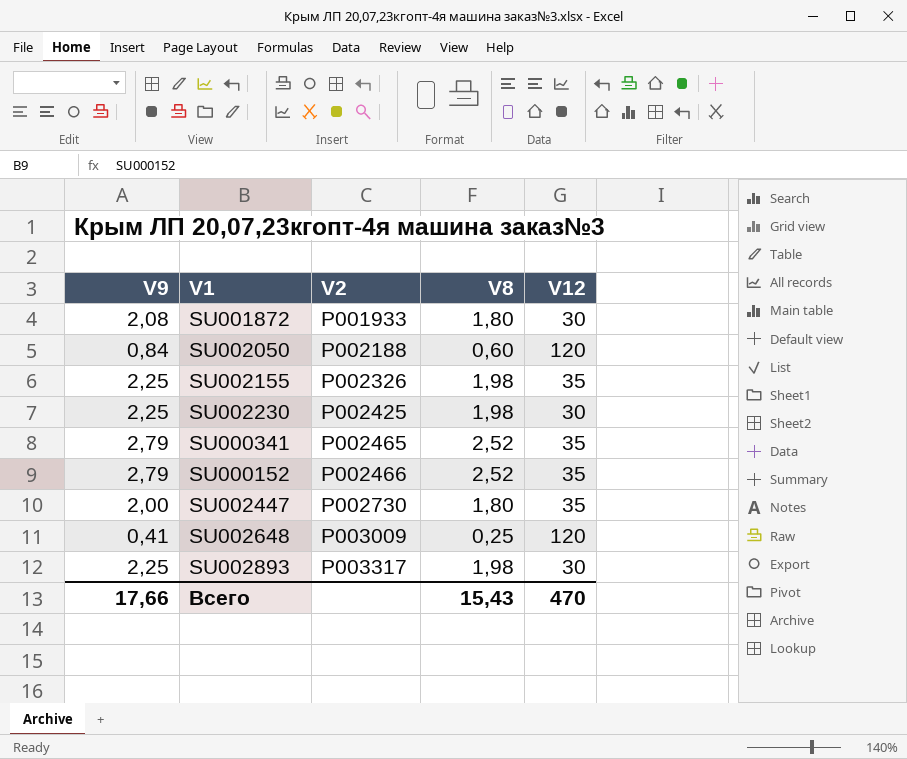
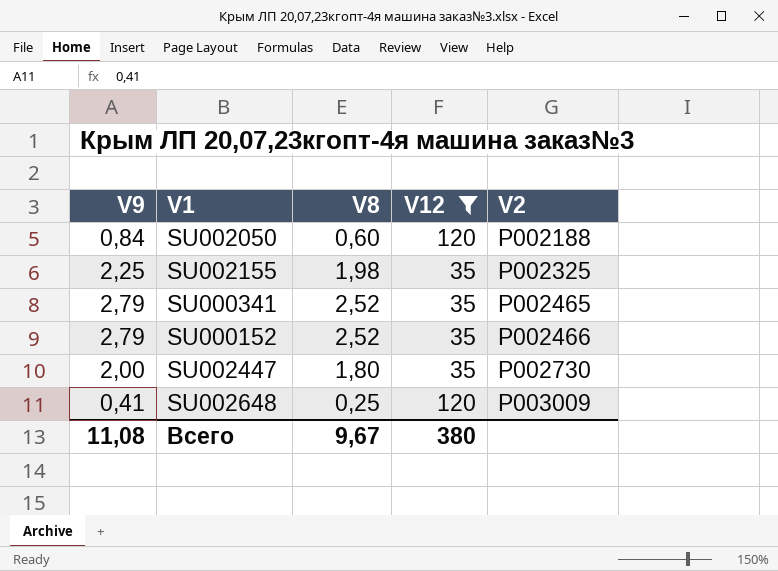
filter: none -> V12 != 30
column V2 | position: 3 -> 5
SU002155 | V2: P002326 -> P002325
Всего | V9: 17,66 -> 11,08
Всего | V8: 15,43 -> 9,67
Всего | V12: 470 -> 380

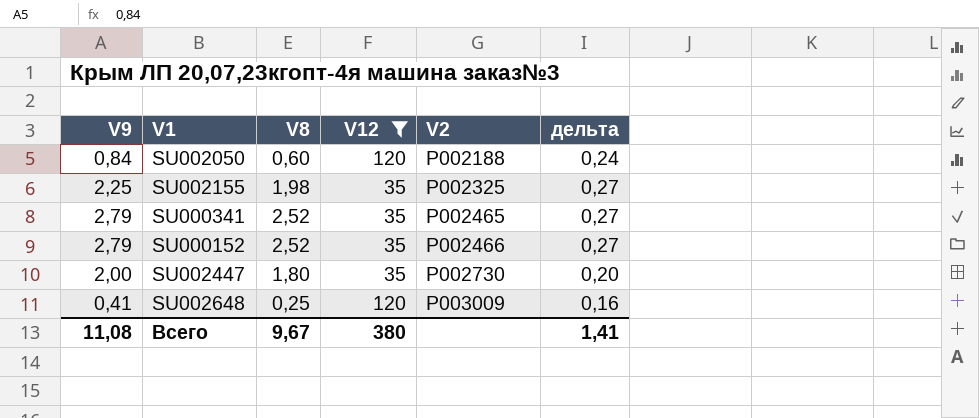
column дельта | formula: none -> [V9] - [V8]

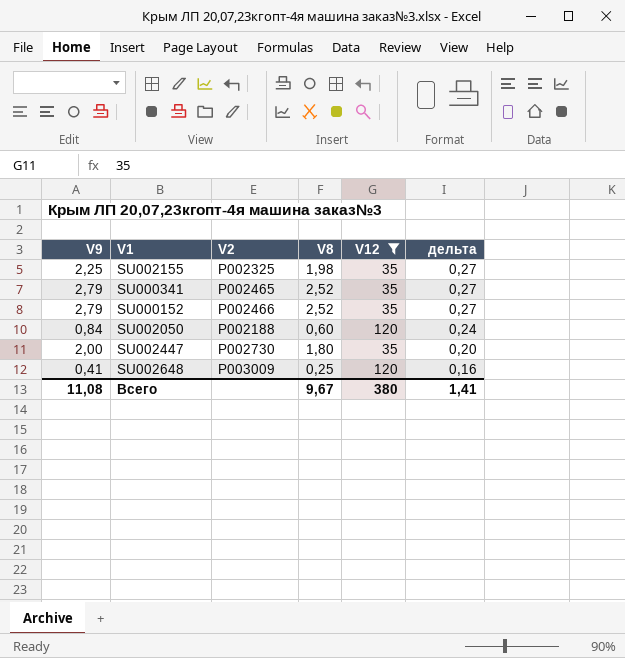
row order: V2 ascending -> дельта descending
column V2 | position: 5 -> 3

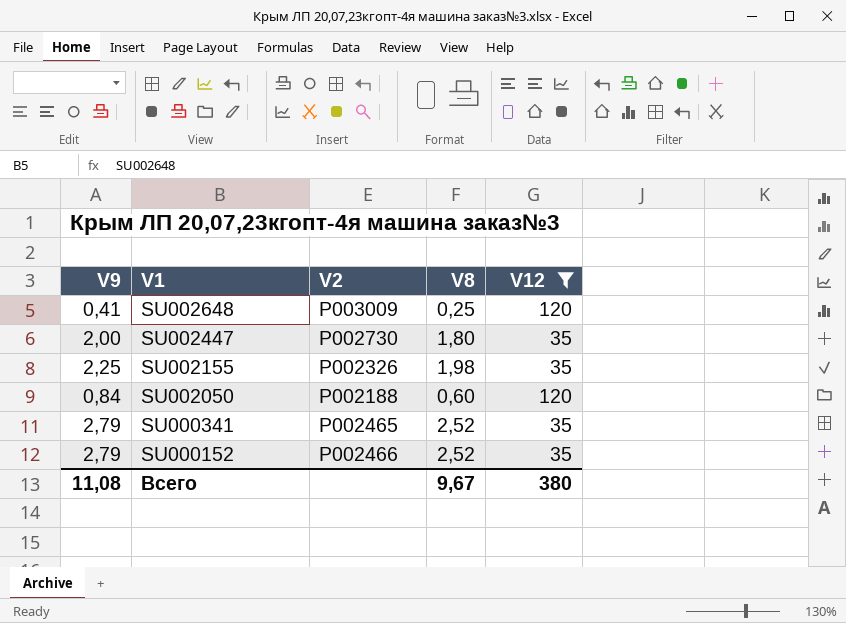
row order: дельта descending -> V1 descending
column дельта | formula: [V9] - [V8] -> none
SU002155 | V2: P002325 -> P002326

